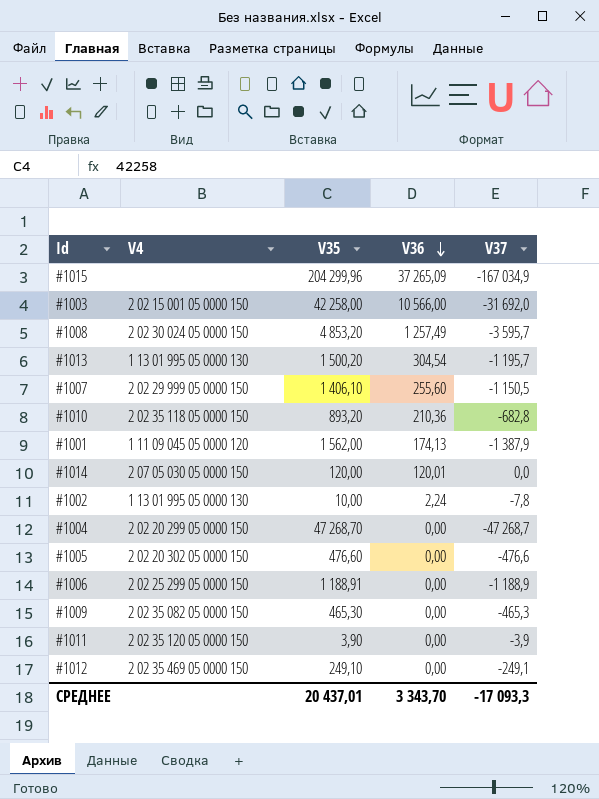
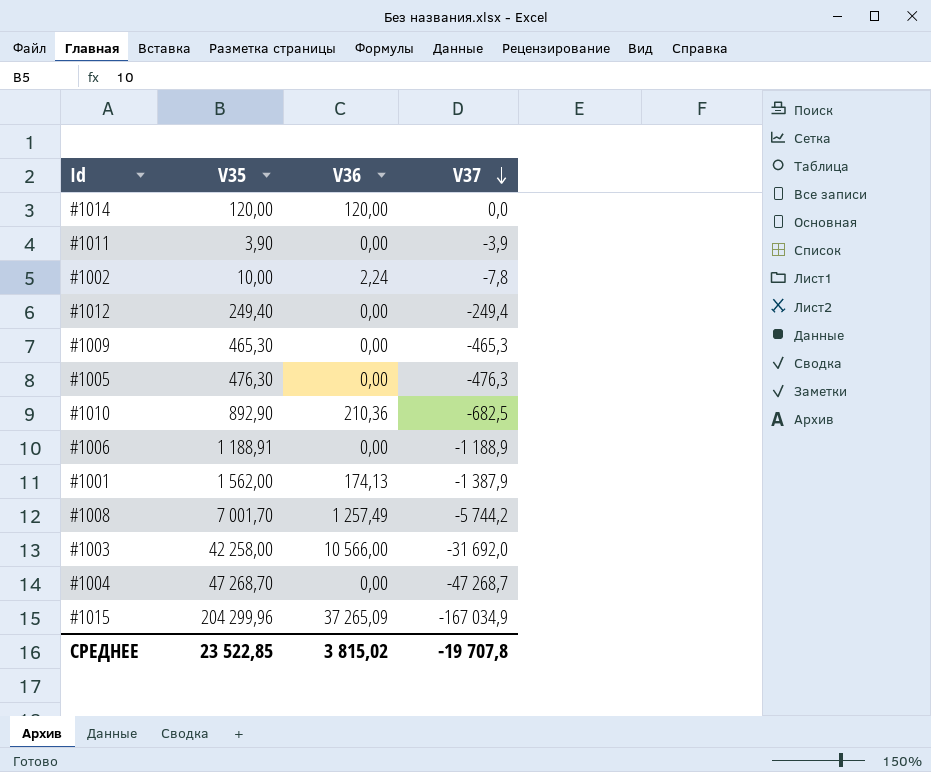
row order: V36 descending -> V37 descending
column V4 | position: 2 -> none
row #1013: 1 13 01 995 05 0000 130 | 1 500,20 | 304,54 | -1 195,7 -> none
row #1007: 2 02 29 999 05 0000 150 | 1 406,10 | 255,60 | -1 150,5 -> none
#1014 | V36: 120,01 -> 120,00
#1012 | V35: 249,10 -> 249,40
#1012 | V37: -249,1 -> -249,4
#1005 | V35: 476,60 -> 476,30
#1005 | V37: -476,6 -> -476,3
#1010 | V35: 893,20 -> 892,90
#1010 | V37: -682,8 -> -682,5
#1008 | V35: 4 853,20 -> 7 001,70
#1008 | V37: -3 595,7 -> -5 744,2
СРЕДНЕЕ | V35: 20 437,01 -> 23 522,85
СРЕДНЕЕ | V36: 3 343,70 -> 3 815,02
СРЕДНЕЕ | V37: -17 093,3 -> -19 707,8

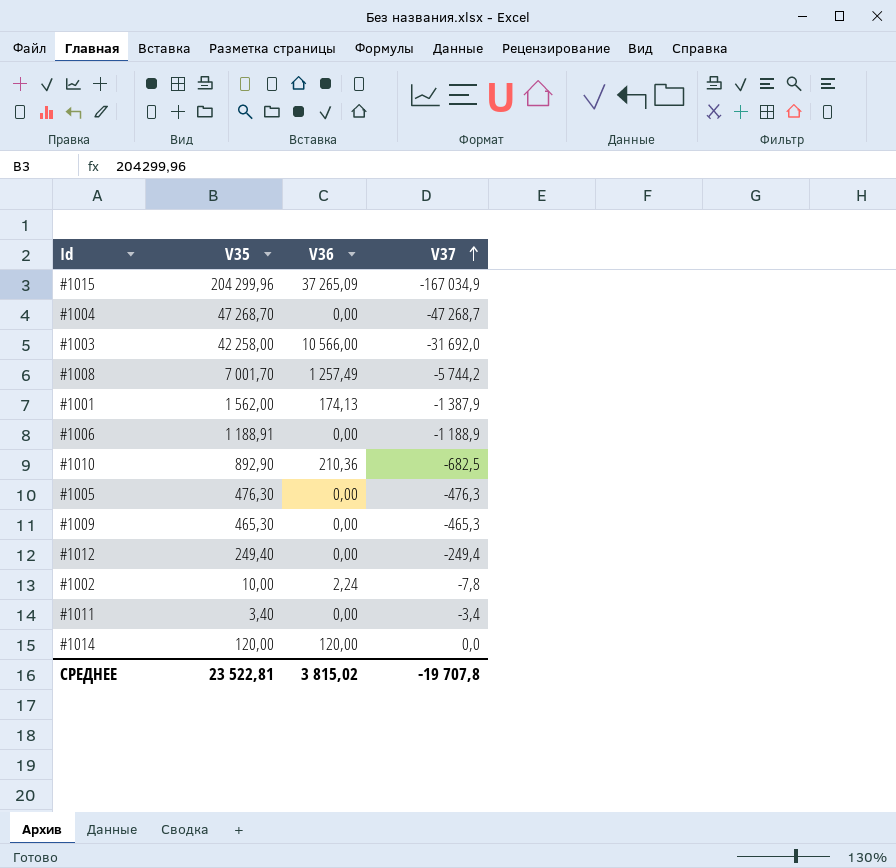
row order: V37 descending -> V37 ascending
#1011 | V35: 3,90 -> 3,40
#1011 | V37: -3,9 -> -3,4
СРЕДНЕЕ | V35: 23 522,85 -> 23 522,81

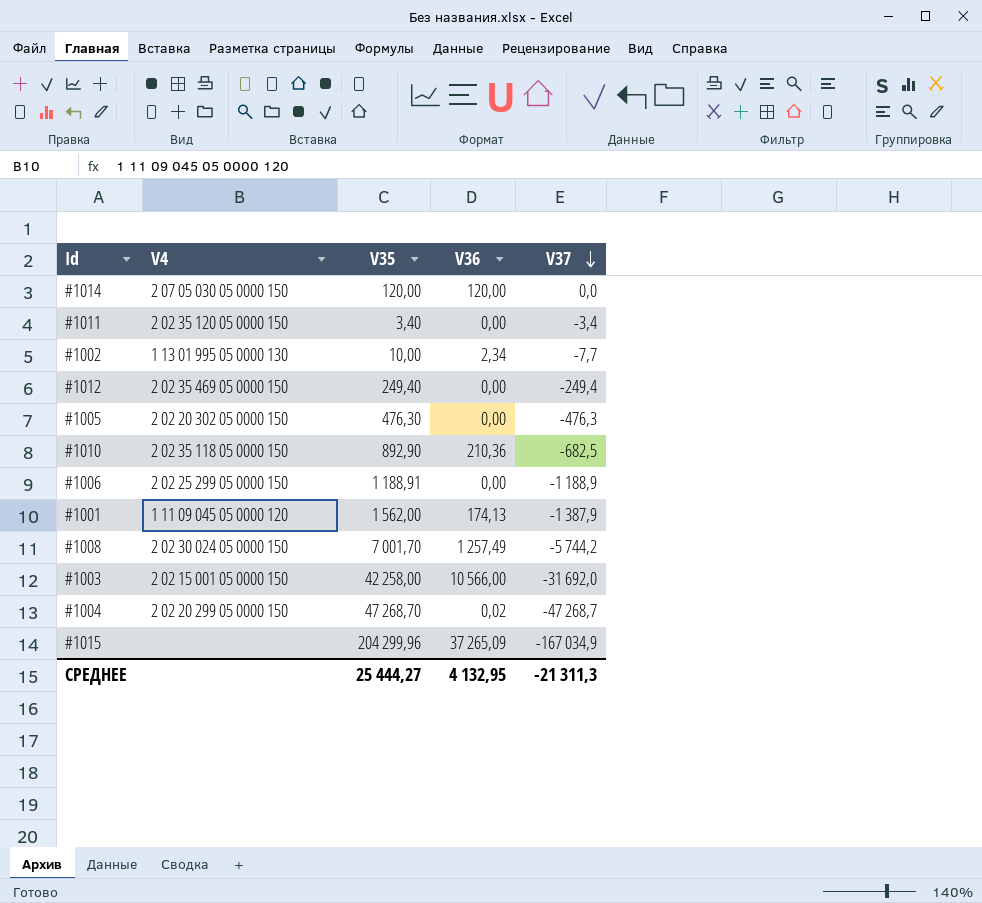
row order: V37 ascending -> V37 descending
column V4 | position: none -> 2
row #1009: 465,30 | 0,00 | -465,3 -> none
#1002 | V36: 2,24 -> 2,34
#1002 | V37: -7,8 -> -7,7
#1004 | V36: 0,00 -> 0,02
СРЕДНЕЕ | V35: 23 522,81 -> 25 444,27
СРЕДНЕЕ | V36: 3 815,02 -> 4 132,95
СРЕДНЕЕ | V37: -19 707,8 -> -21 311,3

